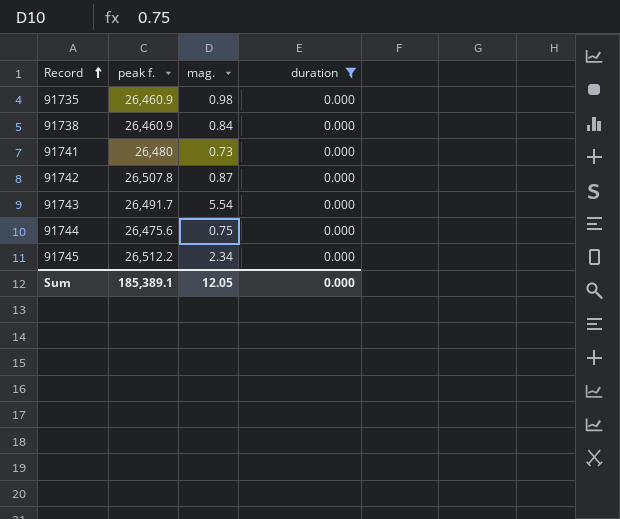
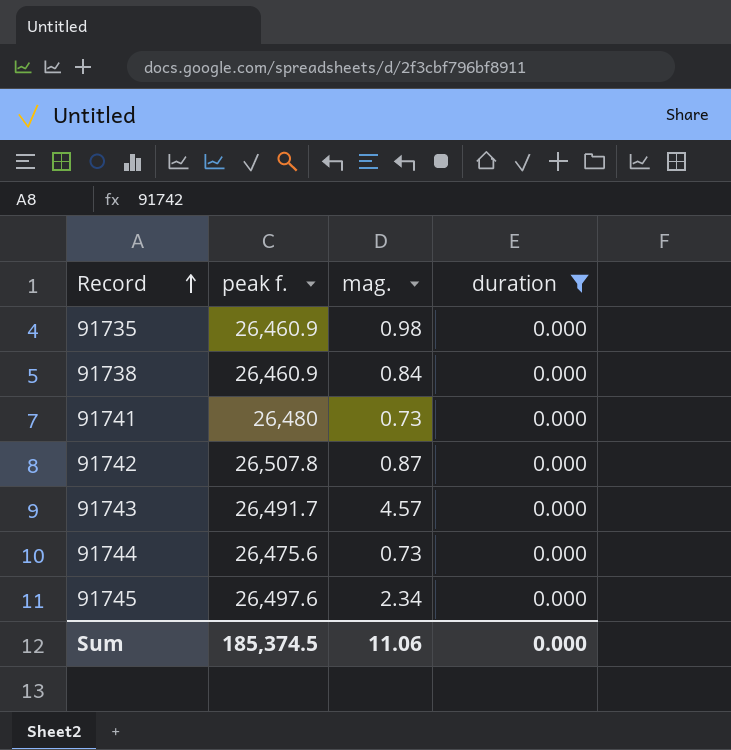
91743 | mag.: 5.54 -> 4.57
91744 | mag.: 0.75 -> 0.73
91745 | peak f.: 26,512.2 -> 26,497.6
Sum | peak f.: 185,389.1 -> 185,374.5
Sum | mag.: 12.05 -> 11.06

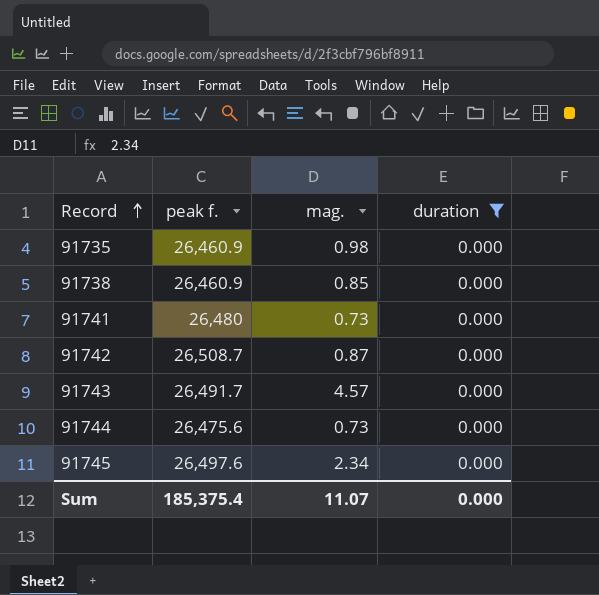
91738 | mag.: 0.84 -> 0.85
91742 | peak f.: 26,507.8 -> 26,508.7
Sum | peak f.: 185,374.5 -> 185,375.4
Sum | mag.: 11.06 -> 11.07

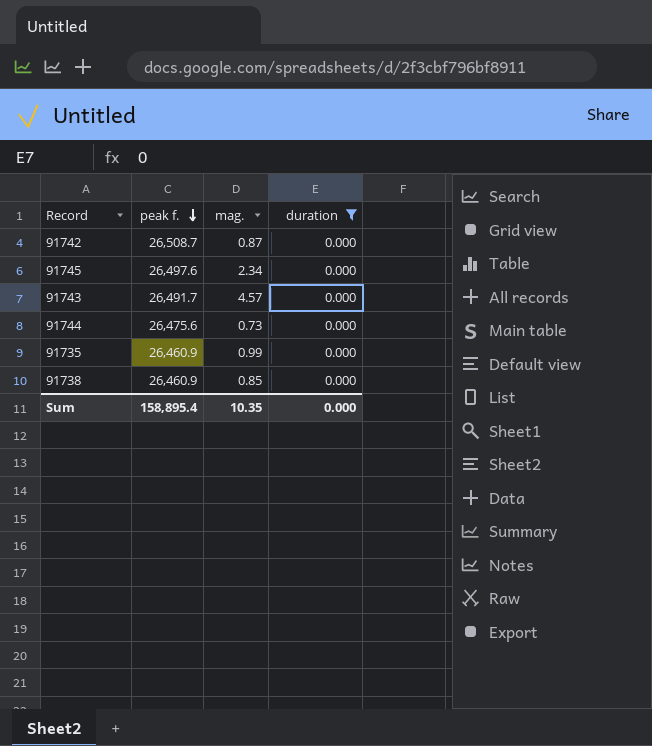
row order: Record ascending -> peak f. descending
row 91741: 26,480 | 0.73 | 0.000 -> none
91735 | mag.: 0.98 -> 0.99
Sum | peak f.: 185,375.4 -> 158,895.4
Sum | mag.: 11.07 -> 10.35

